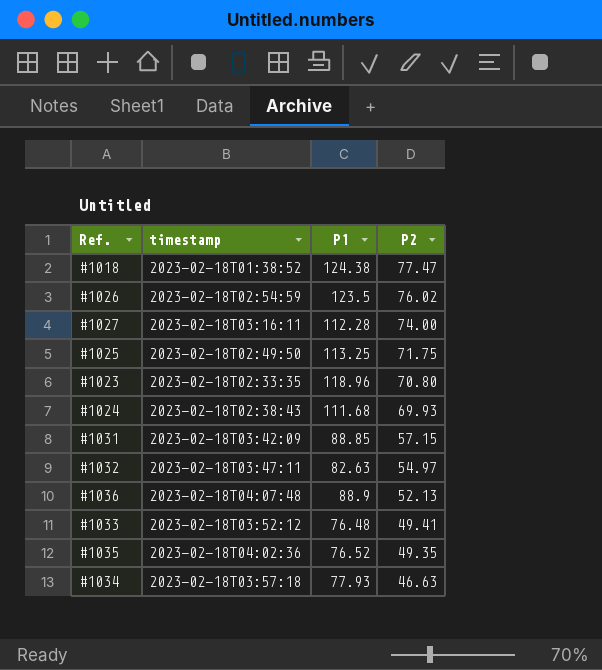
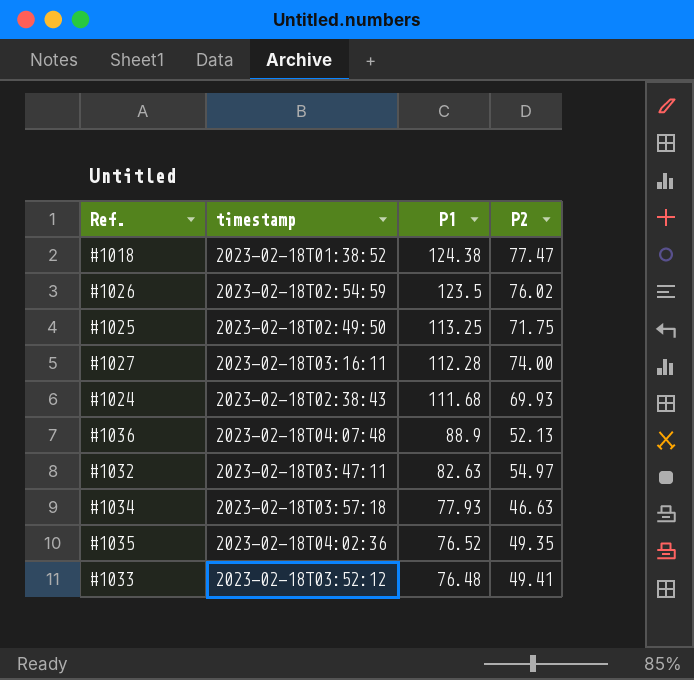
row order: P2 descending -> P1 descending
row #1023: 2023-02-18T02:33:35 | 118.96 | 70.80 -> none
row #1031: 2023-02-18T03:42:09 | 88.85 | 57.15 -> none

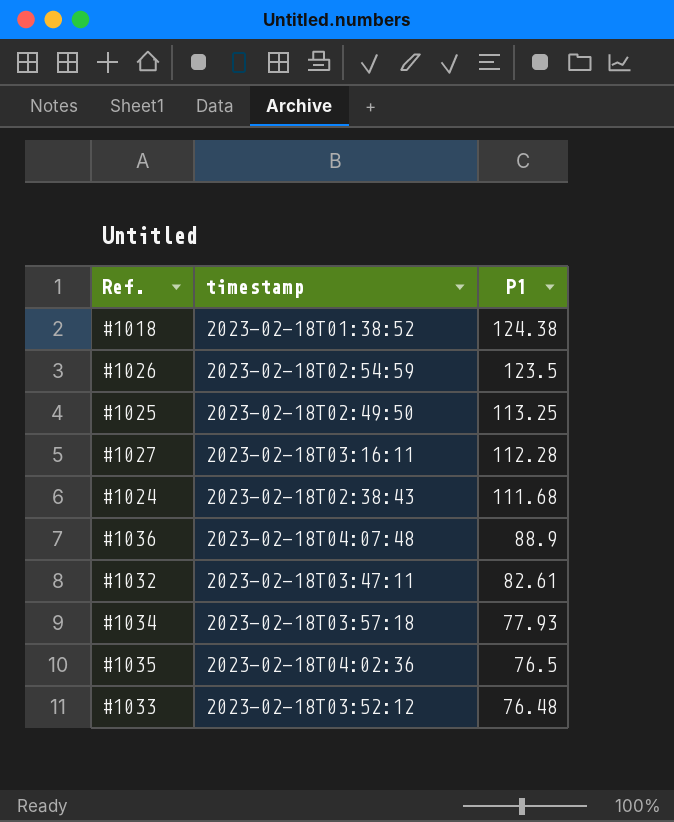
column P2 | position: 4 -> none
#1032 | P1: 82.63 -> 82.61
#1035 | P1: 76.52 -> 76.5

